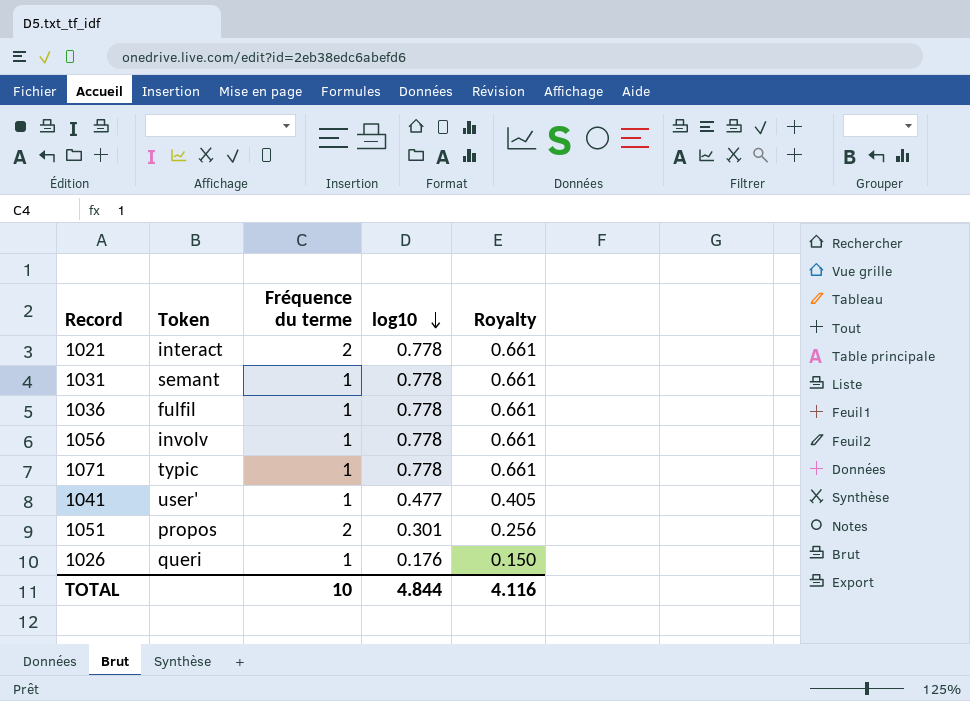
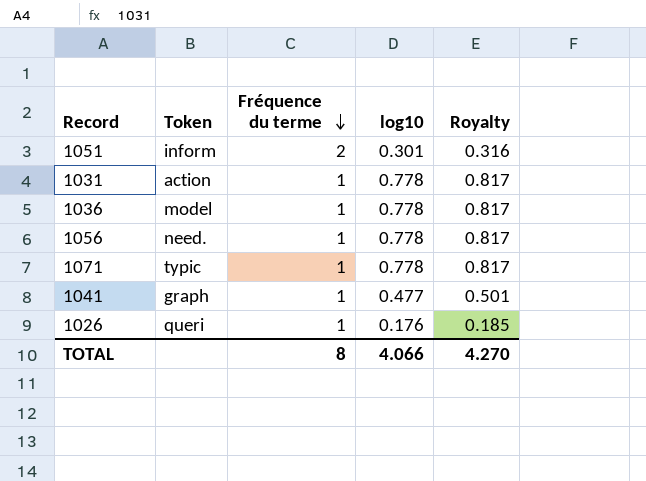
row order: log10 descending -> Fréquence du terme descending
column Royalty | formula: [log10] * 0.85 -> [log10] * 1.05
row 1021: interact | 2 | 0.778 | 0.661 -> none
1051 | Token: propos -> inform
1031 | Token: semant -> action
1036 | Token: fulfil -> model
1056 | Token: involv -> need.
1041 | Token: user' -> graph
TOTAL | Fréquence du terme: 10 -> 8
TOTAL | log10: 4.844 -> 4.066
TOTAL | Royalty: 4.116 -> 4.270

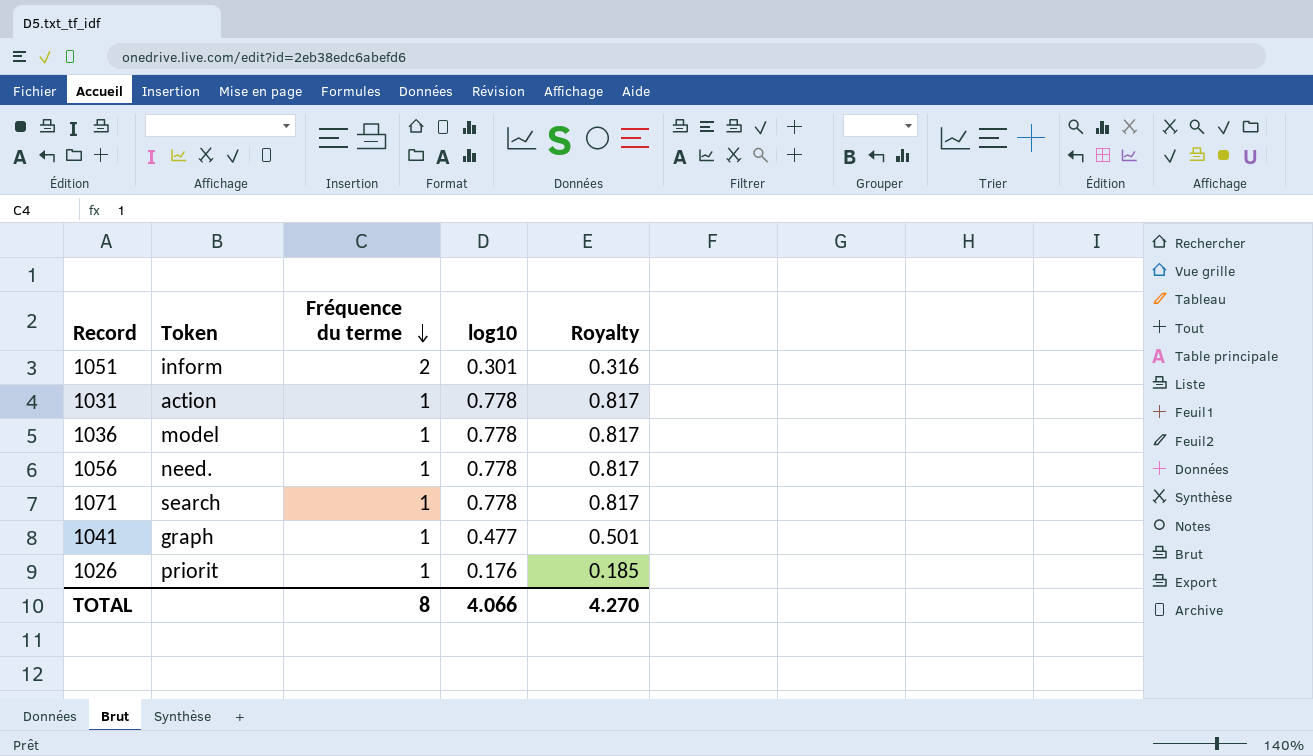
1071 | Token: typic -> search
1026 | Token: queri -> priorit

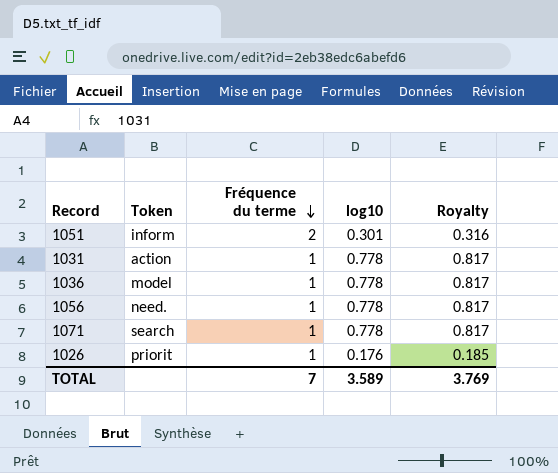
row 1041: graph | 1 | 0.477 | 0.501 -> none
TOTAL | Fréquence du terme: 8 -> 7
TOTAL | log10: 4.066 -> 3.589
TOTAL | Royalty: 4.270 -> 3.769

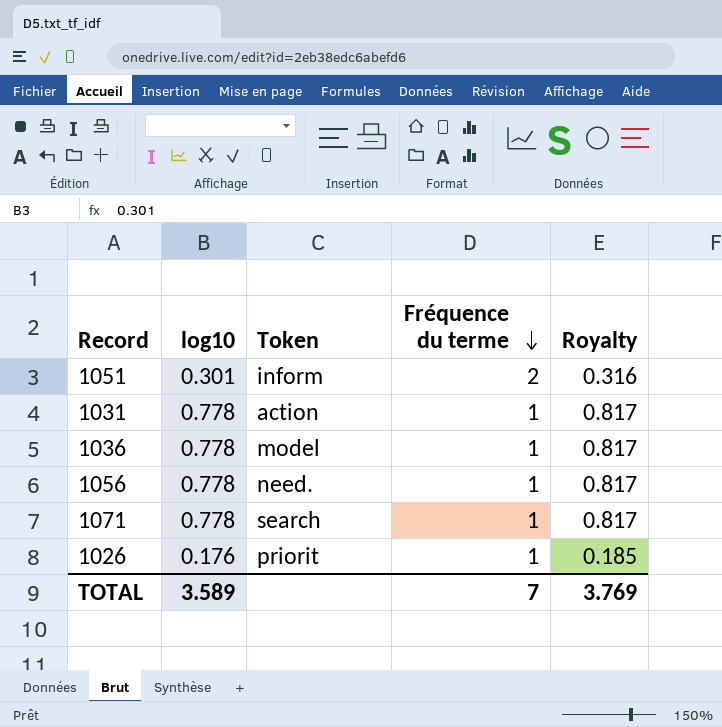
column log10 | position: 4 -> 2

